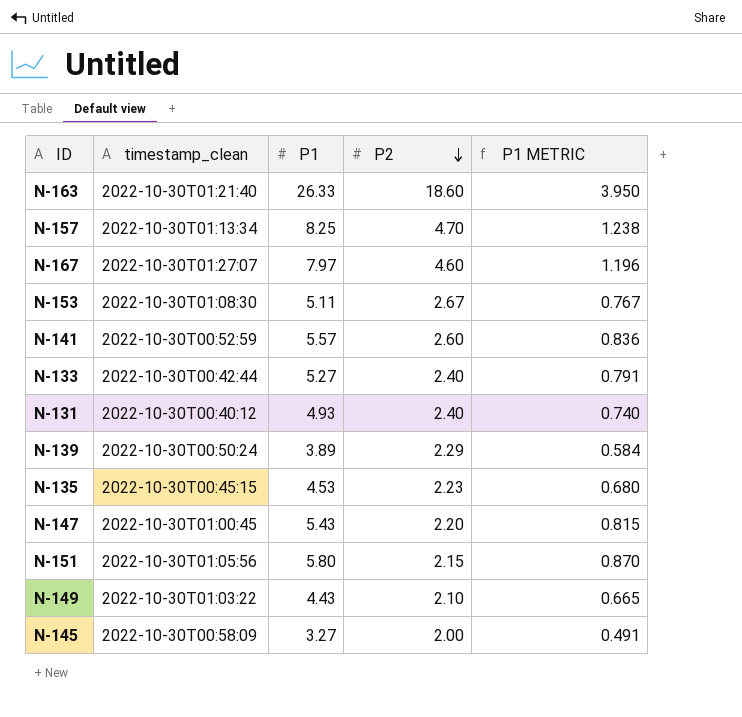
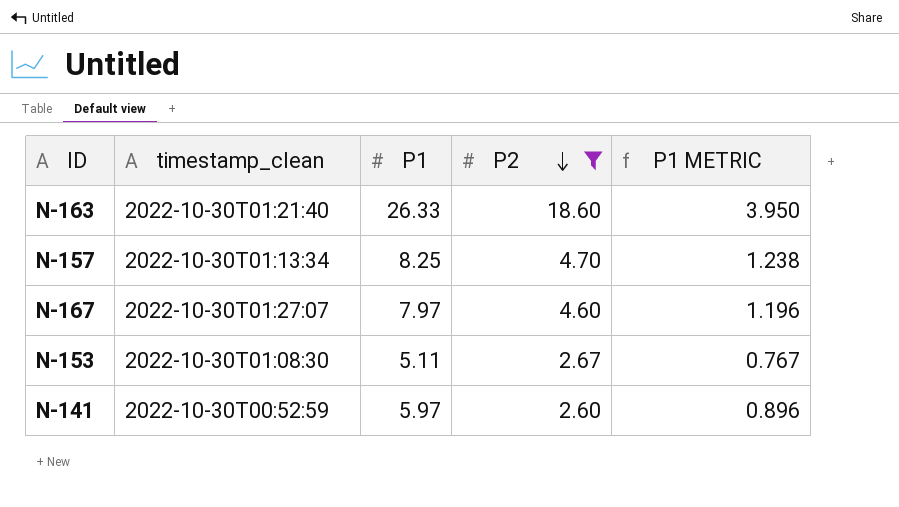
filter: none -> P2 >= 2.60
N-141 | P1: 5.57 -> 5.97
N-141 | P1 METRIC: 0.836 -> 0.896

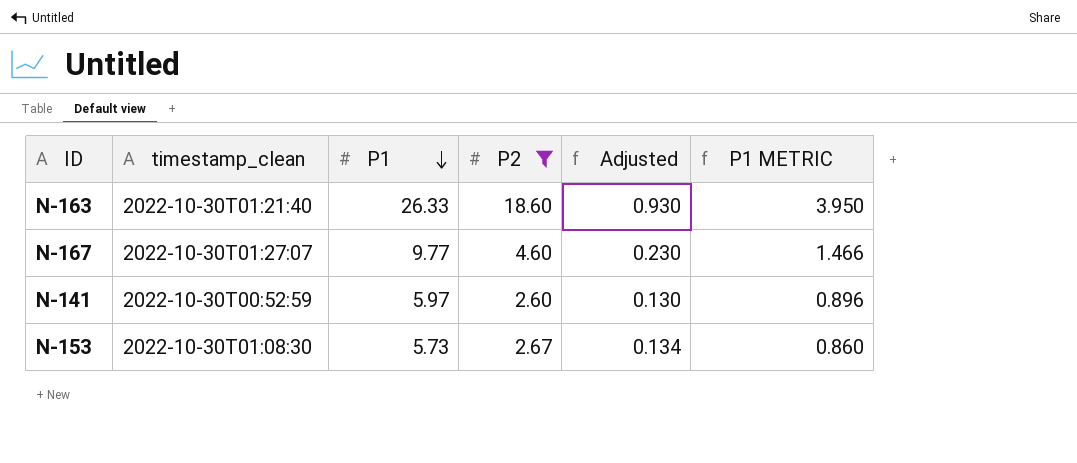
row order: P2 descending -> P1 descending
column Adjusted | formula: none -> [P2] * 0.05
row N-157: 2022-10-30T01:13:34 | 8.25 | 4.70 | 1.238 -> none
N-167 | P1: 7.97 -> 9.77
N-167 | P1 METRIC: 1.196 -> 1.466
N-153 | P1: 5.11 -> 5.73
N-153 | P1 METRIC: 0.767 -> 0.860

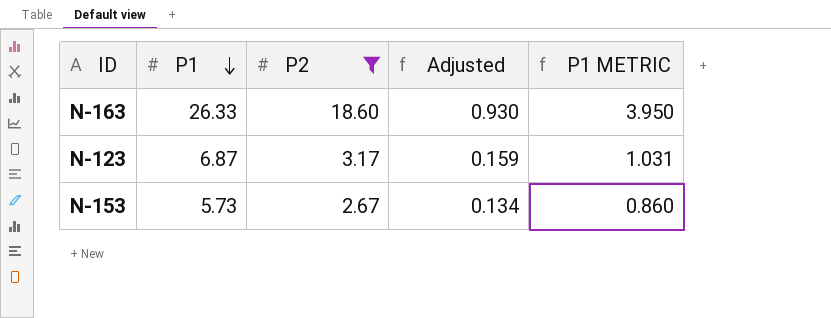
column timestamp_clean | position: 2 -> none
row N-167: 2022-10-30T01:27:07 | 9.77 | 4.60 | 0.230 | 1.466 -> none
row N-141: 2022-10-30T00:52:59 | 5.97 | 2.60 | 0.130 | 0.896 -> none
row N-123: none -> 6.87 | 3.17 | 0.159 | 1.031

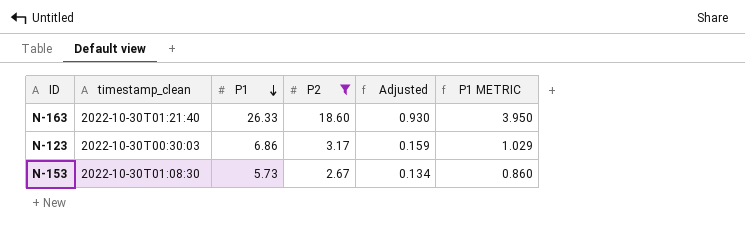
column timestamp_clean | position: none -> 2
N-123 | P1: 6.87 -> 6.86
N-123 | P1 METRIC: 1.031 -> 1.029

